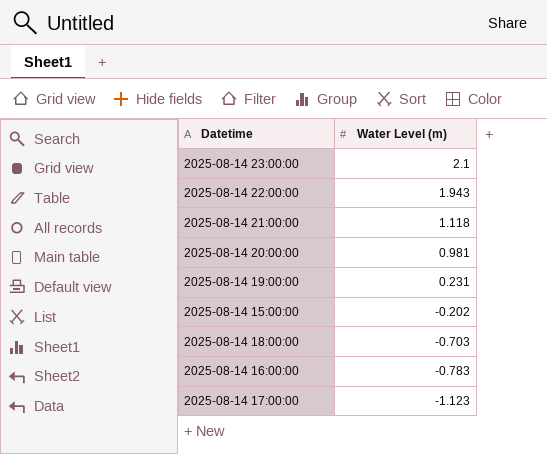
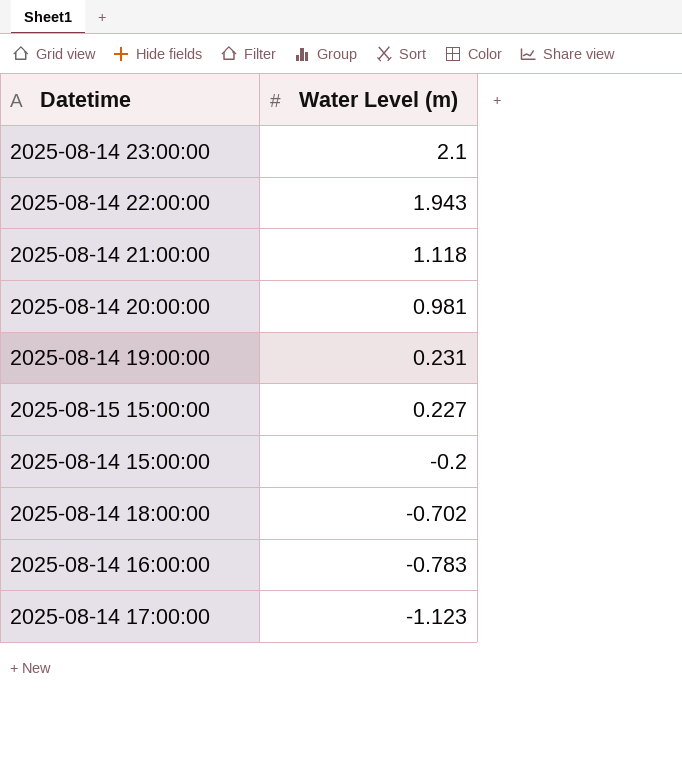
row 2025-08-15 15:00:00: none -> 0.227
2025-08-14 15:00:00 | Water Level (m): -0.202 -> -0.2
2025-08-14 18:00:00 | Water Level (m): -0.703 -> -0.702

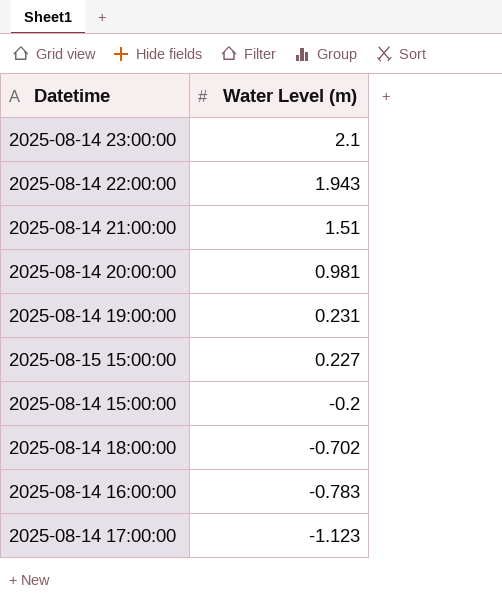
2025-08-14 21:00:00 | Water Level (m): 1.118 -> 1.51

